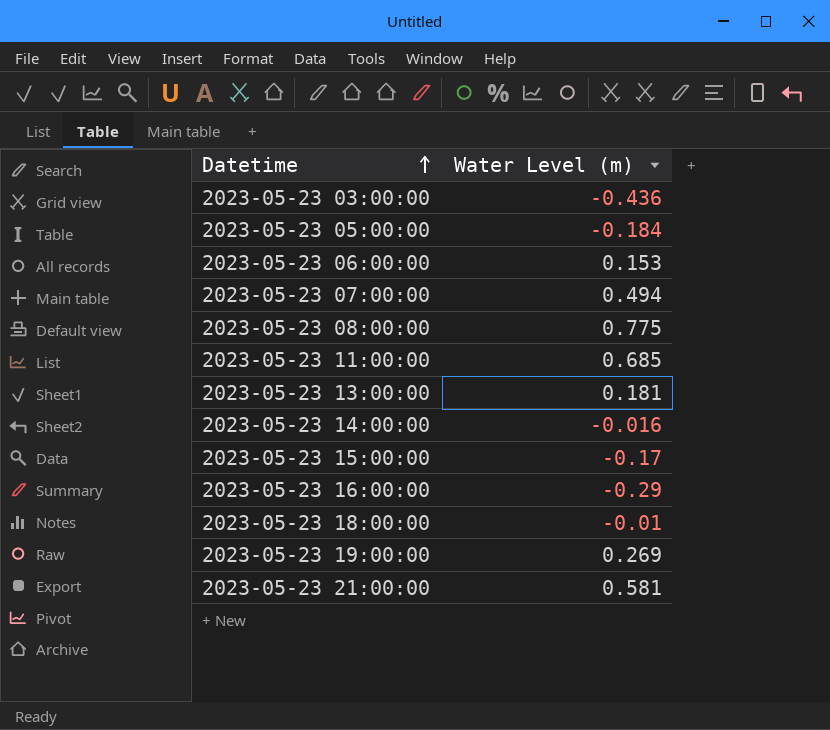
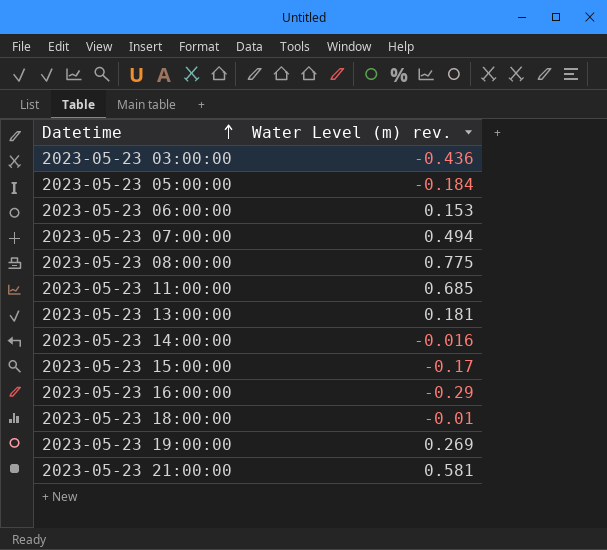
column name: Water Level (m) -> Water Level (m) rev.

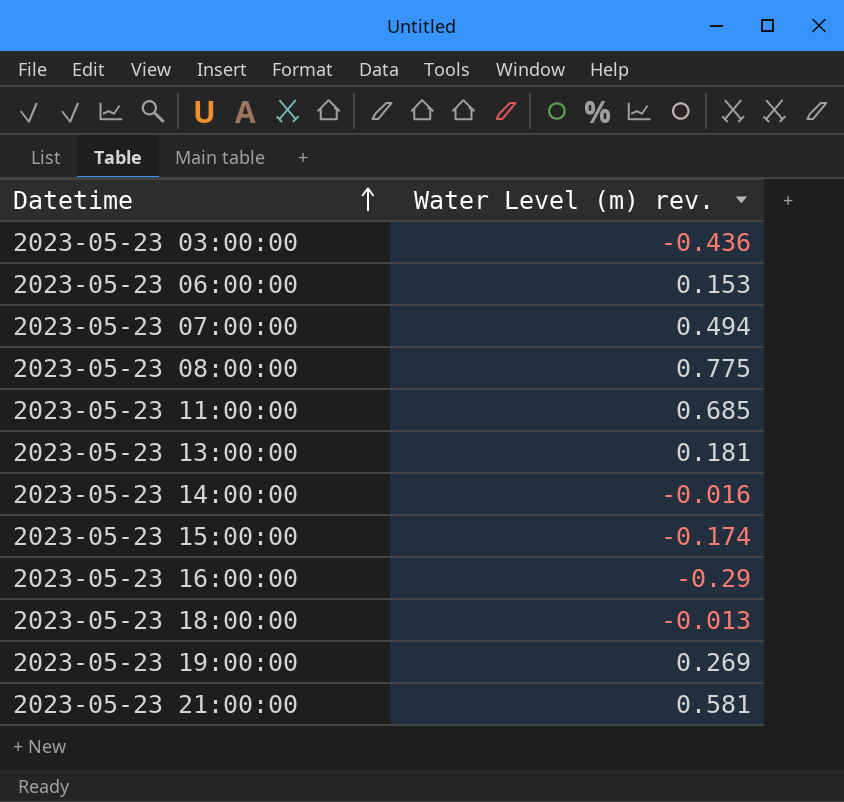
row 2023-05-23 05:00:00: -0.184 -> none
2023-05-23 15:00:00 | Water Level (m) rev.: -0.17 -> -0.174
2023-05-23 18:00:00 | Water Level (m) rev.: -0.01 -> -0.013

